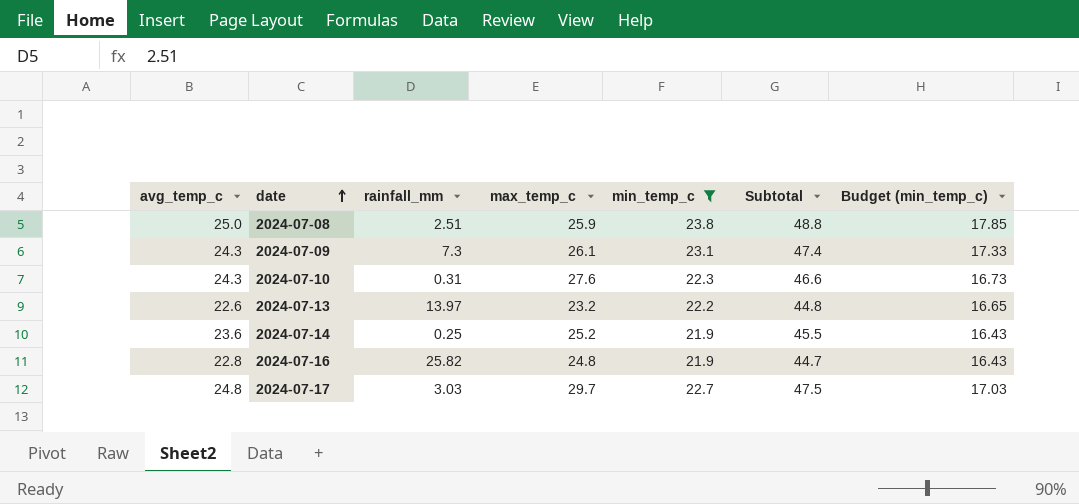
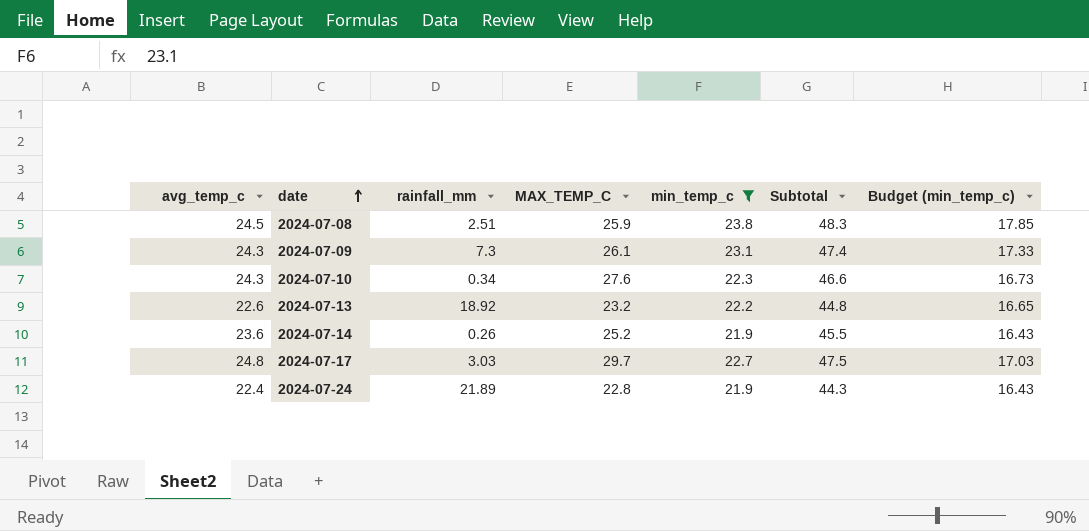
column name: max_temp_c -> MAX_TEMP_C
row 2024-07-16: 22.8 | 25.82 | 24.8 | 21.9 | 44.7 | 16.43 -> none
2024-07-08 | avg_temp_c: 25.0 -> 24.5
2024-07-08 | Subtotal: 48.8 -> 48.3
2024-07-10 | rainfall_mm: 0.31 -> 0.34
2024-07-13 | rainfall_mm: 13.97 -> 18.92
2024-07-14 | rainfall_mm: 0.25 -> 0.26
row 2024-07-24: none -> 22.4 | 21.89 | 22.8 | 21.9 | 44.3 | 16.43

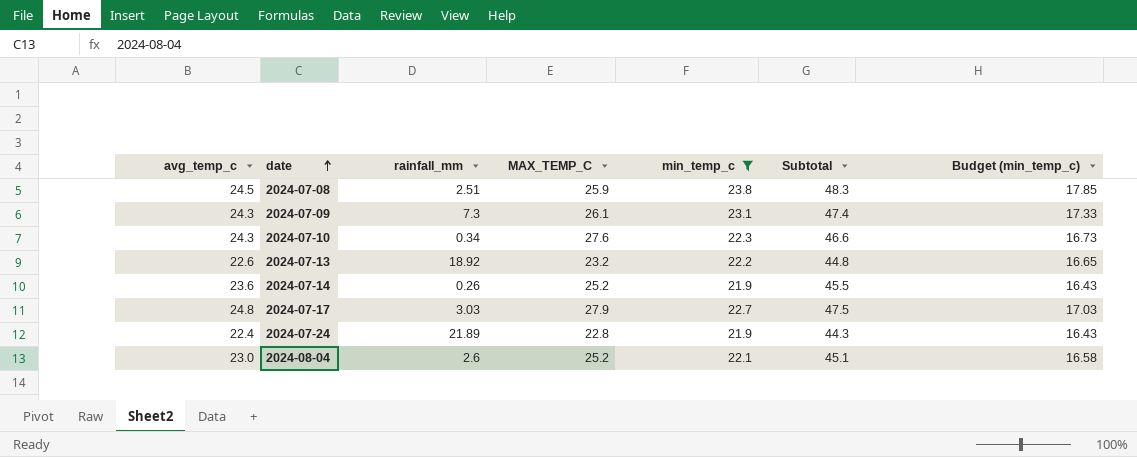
2024-07-17 | MAX_TEMP_C: 29.7 -> 27.9
row 2024-08-04: none -> 23.0 | 2.6 | 25.2 | 22.1 | 45.1 | 16.58

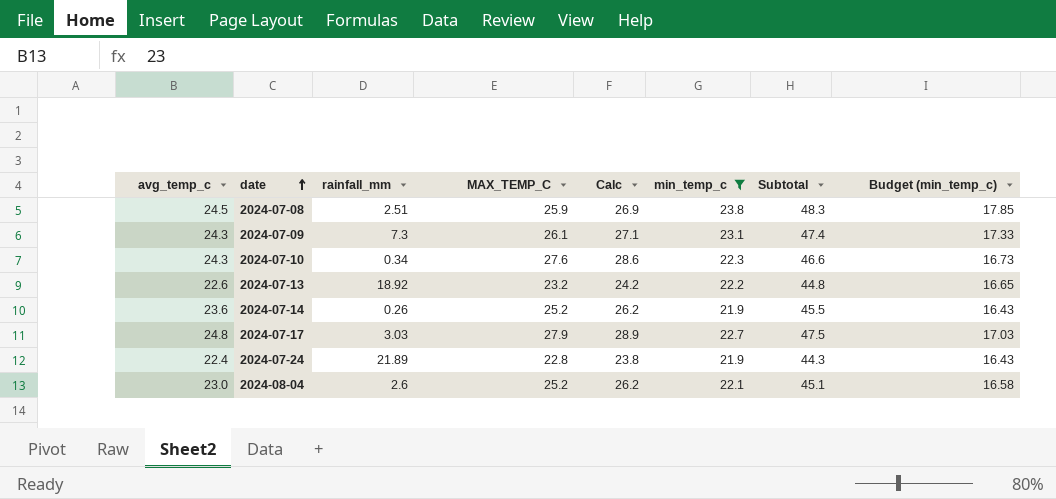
column Calc | formula: none -> [MAX_TEMP_C] + 1

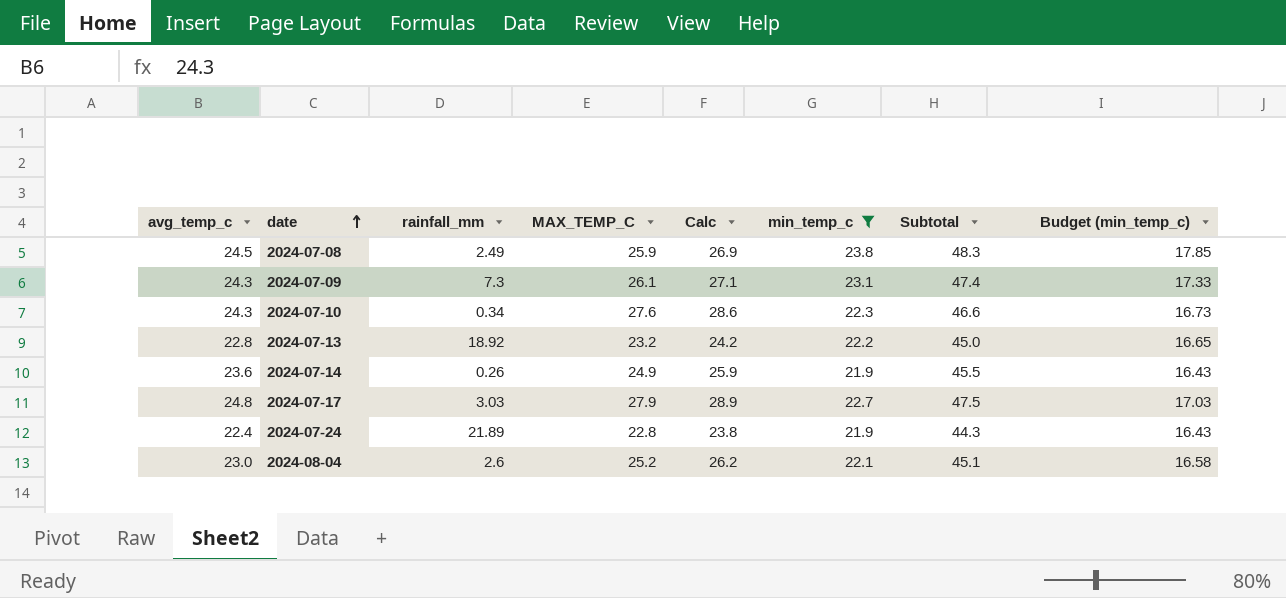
2024-07-08 | rainfall_mm: 2.51 -> 2.49
2024-07-13 | avg_temp_c: 22.6 -> 22.8
2024-07-13 | Subtotal: 44.8 -> 45.0
2024-07-14 | MAX_TEMP_C: 25.2 -> 24.9
2024-07-14 | Calc: 26.2 -> 25.9

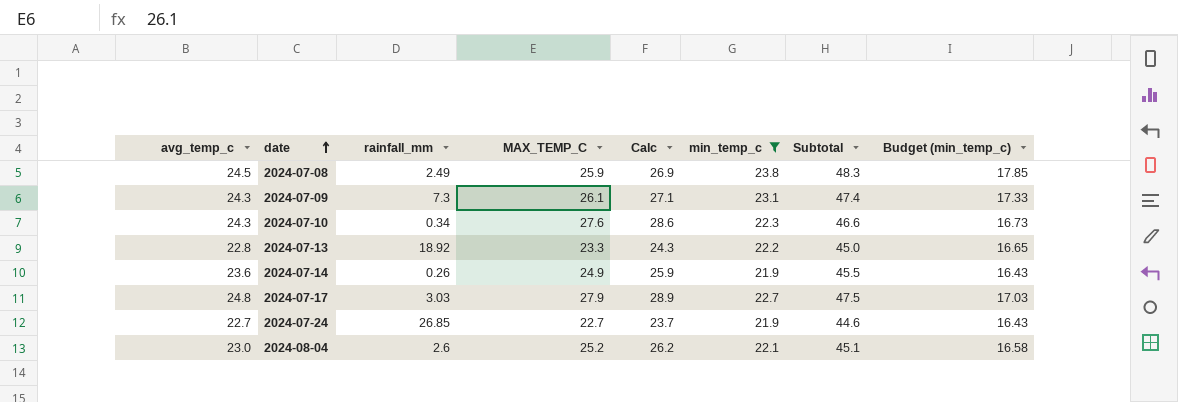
2024-07-13 | MAX_TEMP_C: 23.2 -> 23.3
2024-07-13 | Calc: 24.2 -> 24.3
2024-07-24 | avg_temp_c: 22.4 -> 22.7
2024-07-24 | rainfall_mm: 21.89 -> 26.85
2024-07-24 | MAX_TEMP_C: 22.8 -> 22.7
2024-07-24 | Calc: 23.8 -> 23.7
2024-07-24 | Subtotal: 44.3 -> 44.6

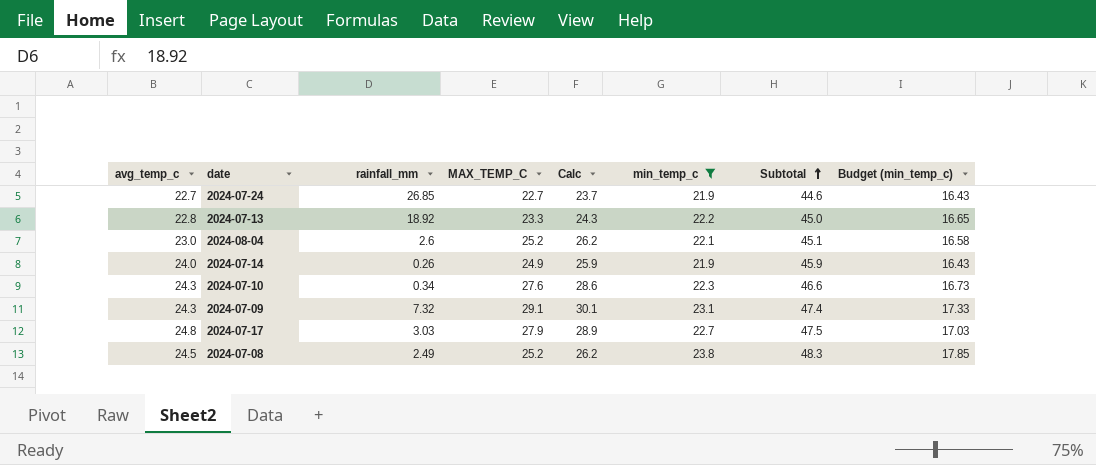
row order: date ascending -> Subtotal ascending
2024-07-14 | avg_temp_c: 23.6 -> 24.0
2024-07-14 | Subtotal: 45.5 -> 45.9
2024-07-09 | rainfall_mm: 7.3 -> 7.32
2024-07-09 | MAX_TEMP_C: 26.1 -> 29.1
2024-07-09 | Calc: 27.1 -> 30.1
2024-07-08 | MAX_TEMP_C: 25.9 -> 25.2
2024-07-08 | Calc: 26.9 -> 26.2

